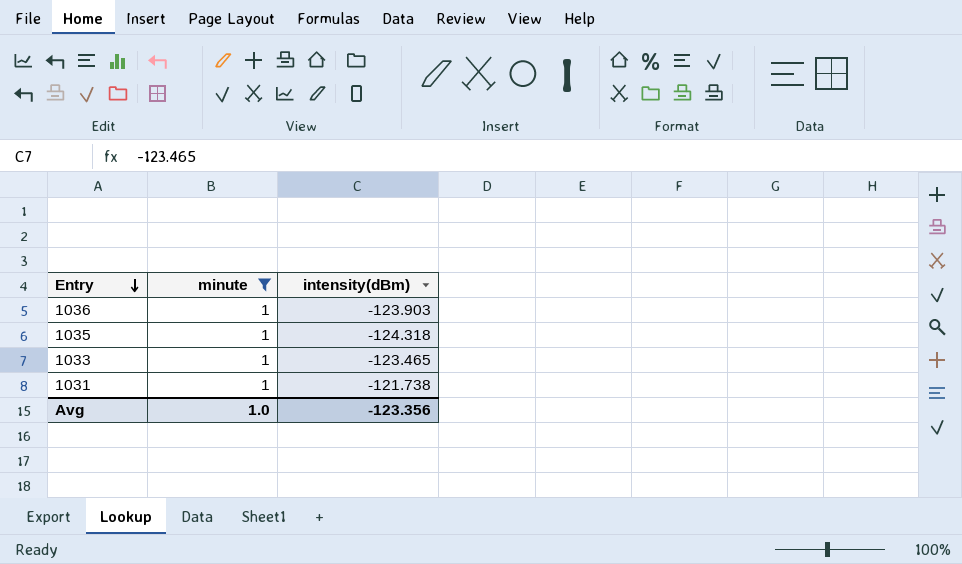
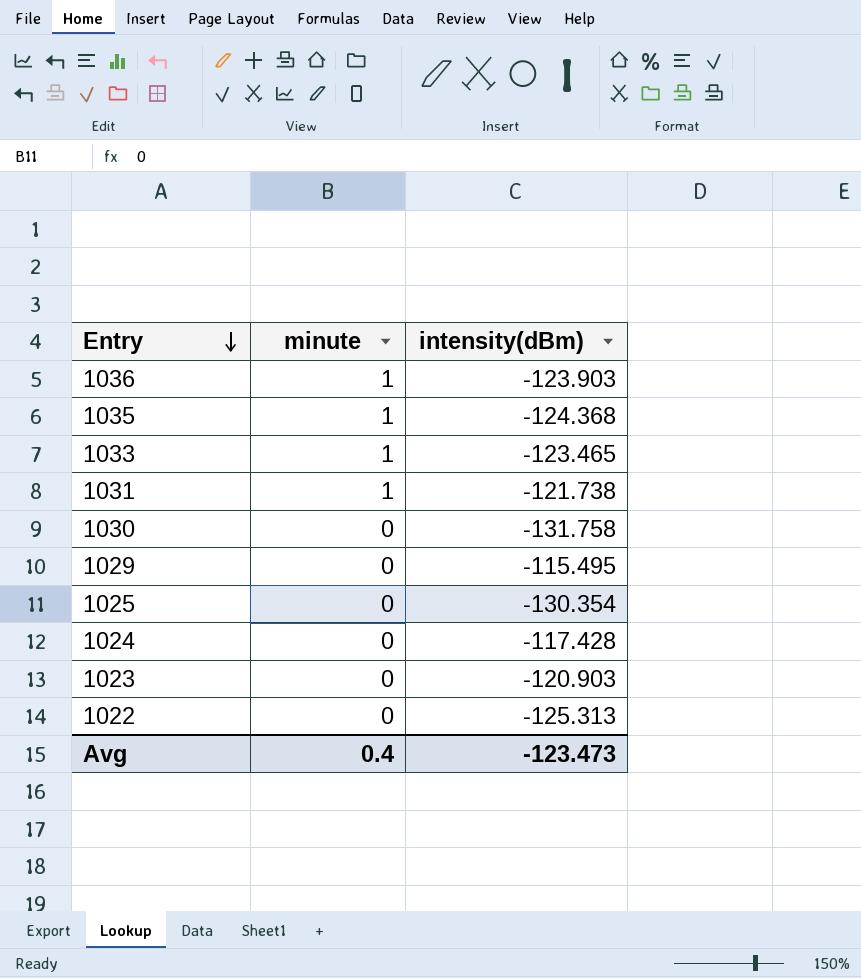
filter: minute = 1 -> none
1035 | intensity(dBm): -124.318 -> -124.368
Avg | minute: 1.0 -> 0.4
Avg | intensity(dBm): -123.356 -> -123.473

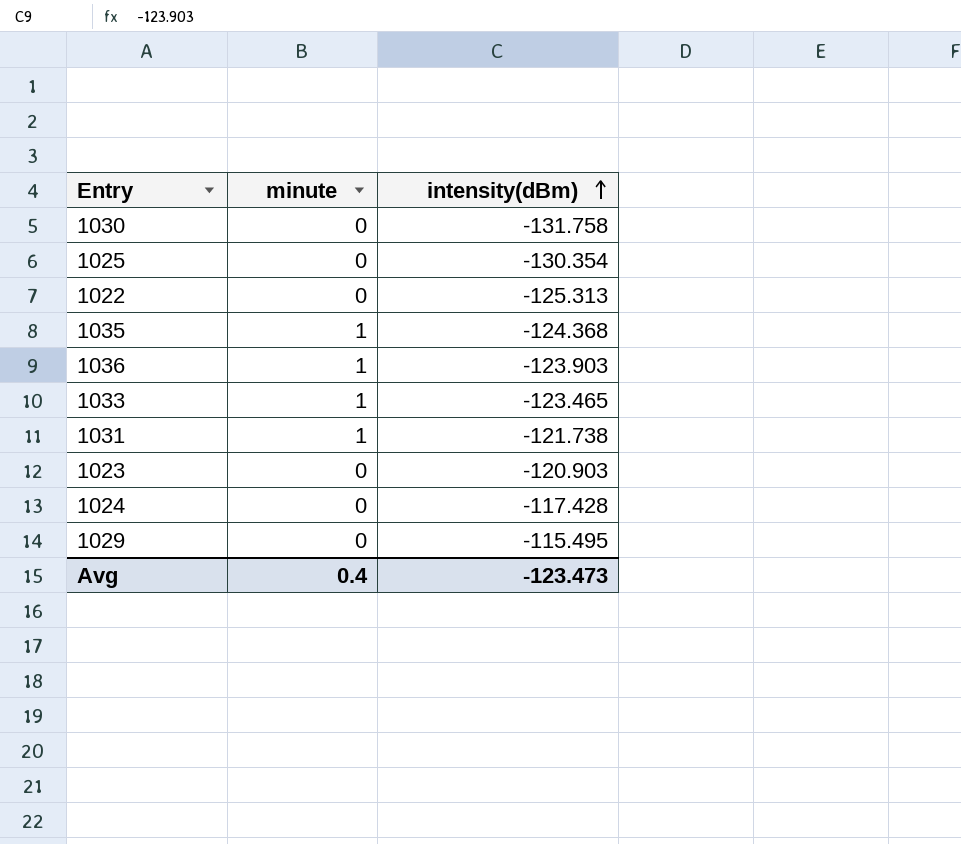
row order: Entry descending -> intensity(dBm) ascending

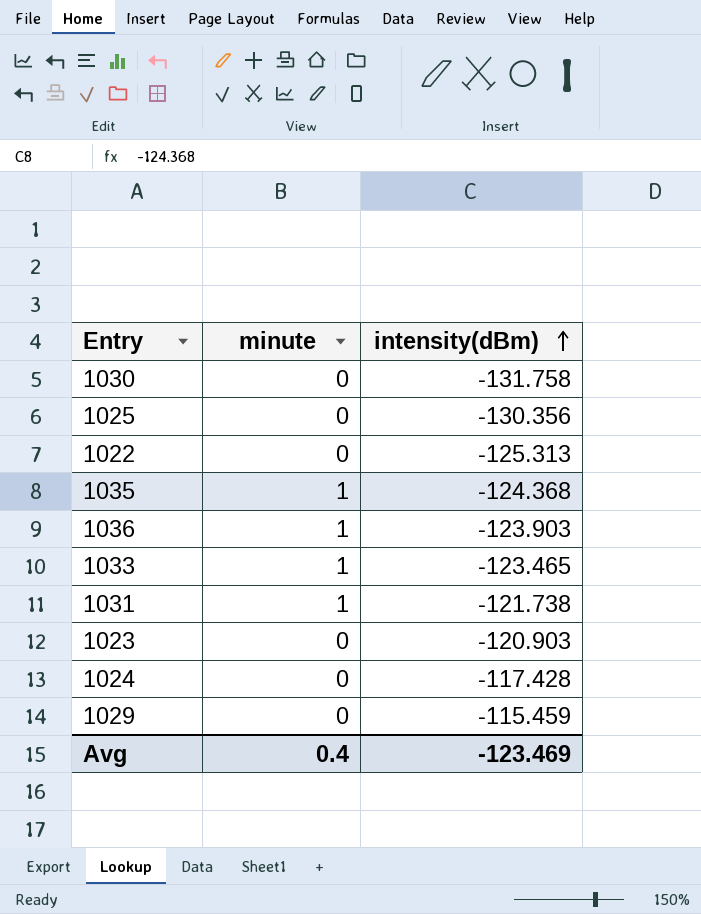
1025 | intensity(dBm): -130.354 -> -130.356
1029 | intensity(dBm): -115.495 -> -115.459
Avg | intensity(dBm): -123.473 -> -123.469

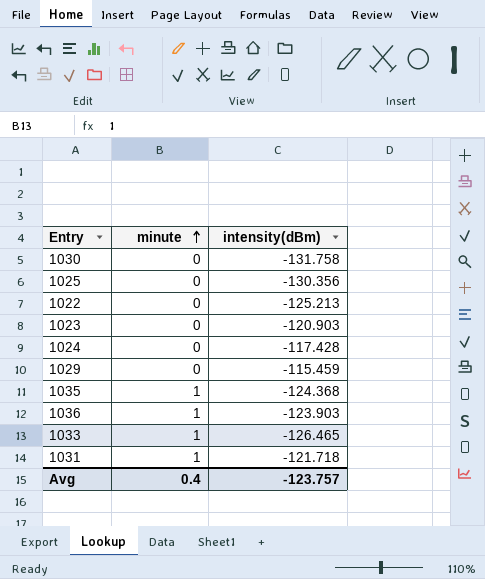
row order: intensity(dBm) ascending -> minute ascending
1022 | intensity(dBm): -125.313 -> -125.213
1033 | intensity(dBm): -123.465 -> -126.465
1031 | intensity(dBm): -121.738 -> -121.718
Avg | intensity(dBm): -123.469 -> -123.757

